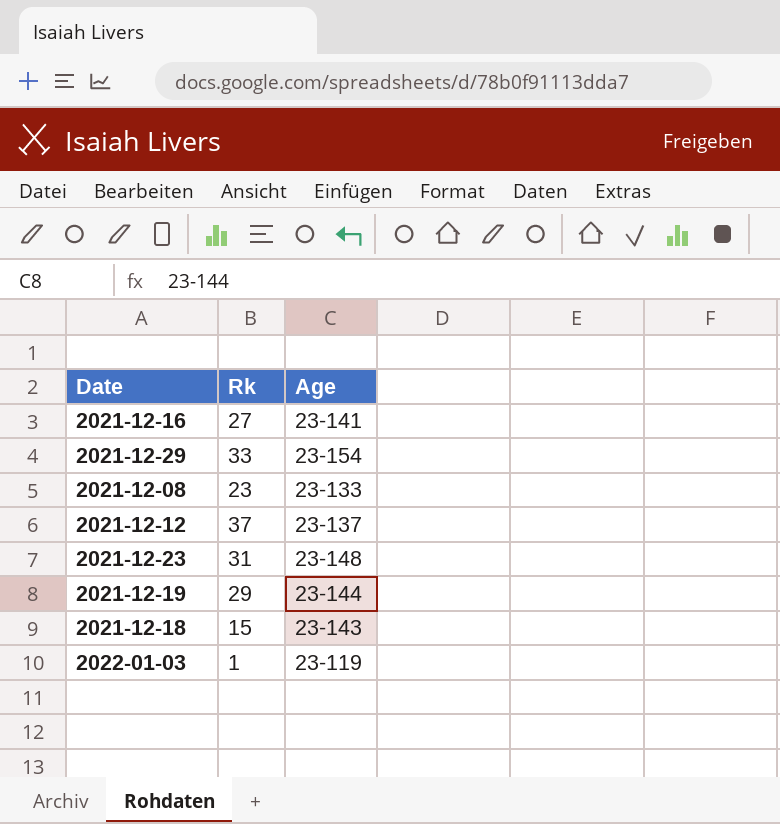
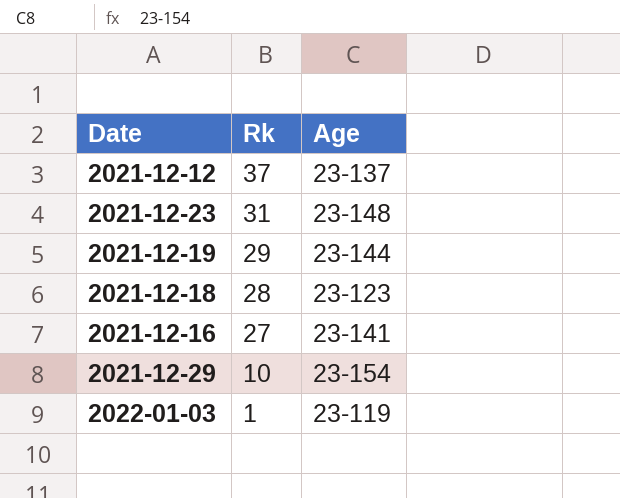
row order: none -> Rk descending
row 2021-12-08: 23 | 23-133 -> none
2021-12-18 | Rk: 15 -> 28
2021-12-18 | Age: 23-143 -> 23-123
2021-12-29 | Rk: 33 -> 10

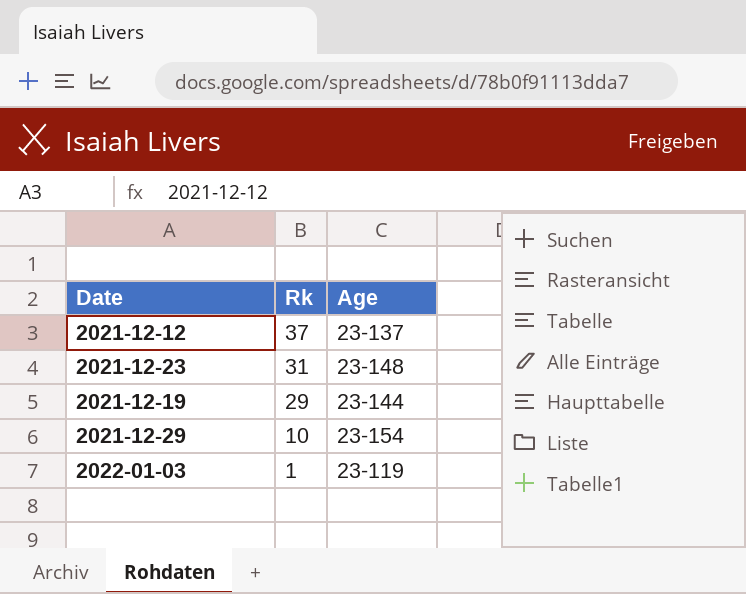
row 2021-12-18: 28 | 23-123 -> none
row 2021-12-16: 27 | 23-141 -> none

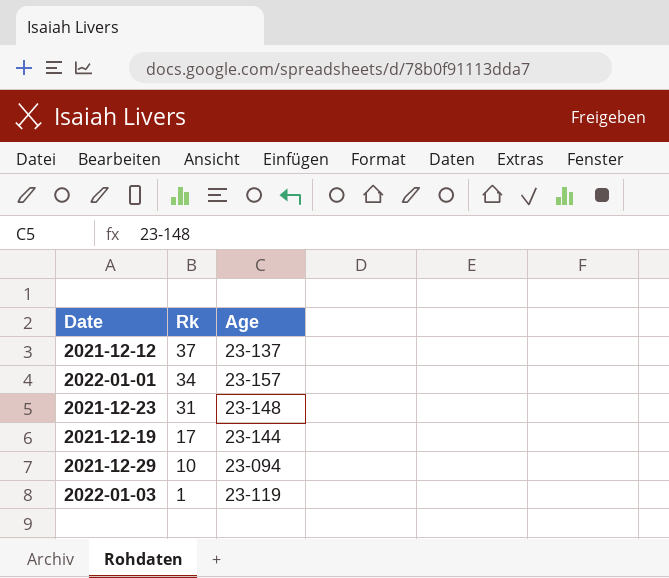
row 2022-01-01: none -> 34 | 23-157
2021-12-19 | Rk: 29 -> 17
2021-12-29 | Age: 23-154 -> 23-094

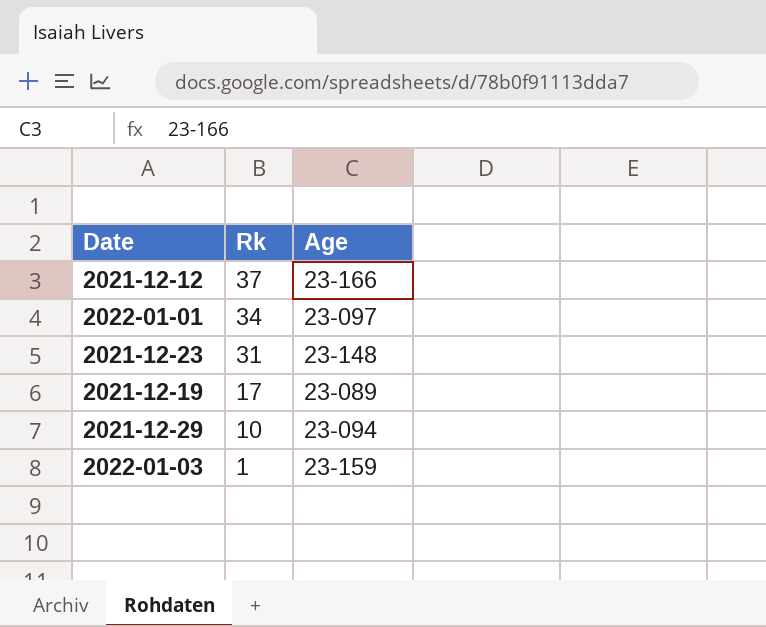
2021-12-12 | Age: 23-137 -> 23-166
2022-01-01 | Age: 23-157 -> 23-097
2021-12-19 | Age: 23-144 -> 23-089
2022-01-03 | Age: 23-119 -> 23-159

